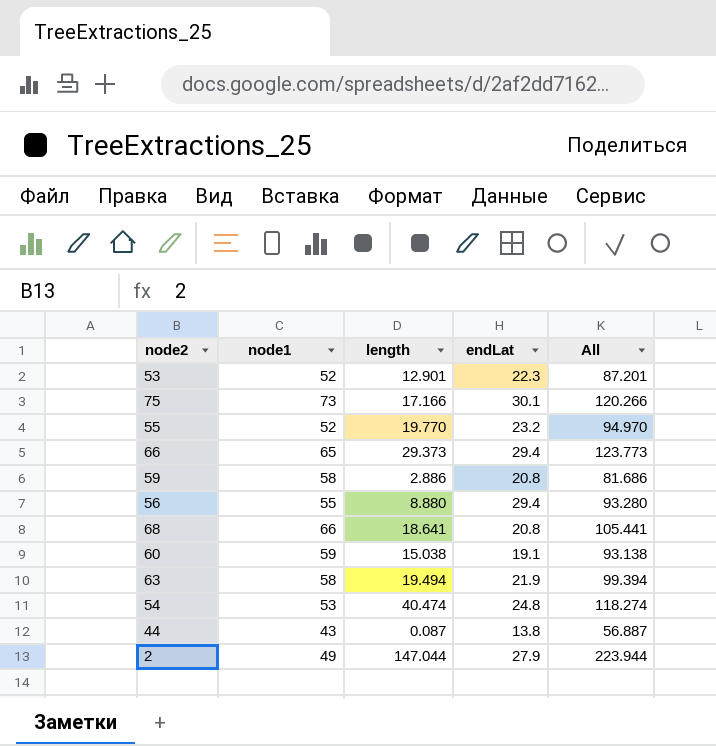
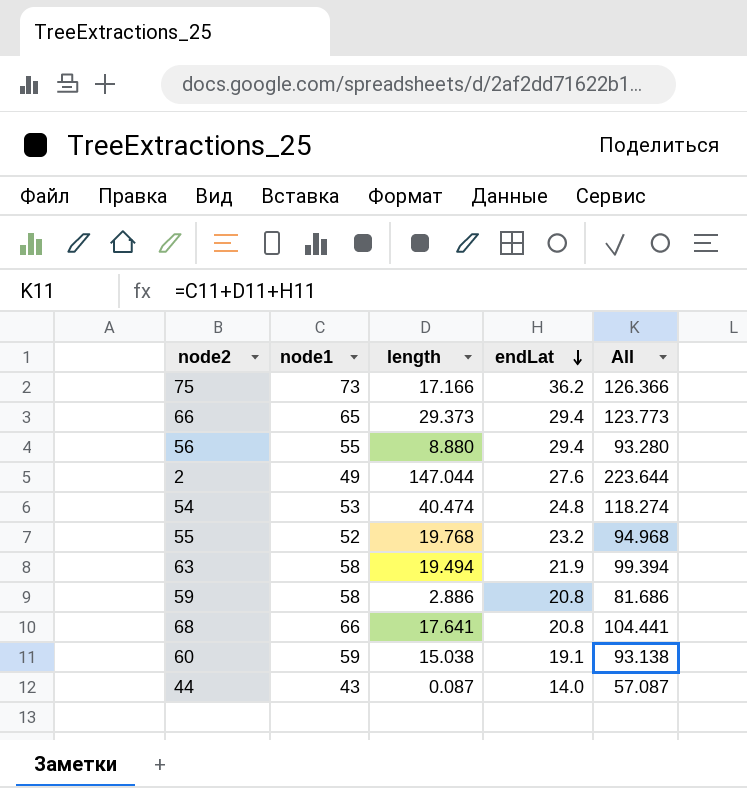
row order: none -> endLat descending
row 53: 52 | 12.901 | 22.3 | 87.201 -> none
75 | endLat: 30.1 -> 36.2
75 | All: 120.266 -> 126.366
2 | endLat: 27.9 -> 27.6
2 | All: 223.944 -> 223.644
55 | length: 19.770 -> 19.768
55 | All: 94.970 -> 94.968
68 | length: 18.641 -> 17.641
68 | All: 105.441 -> 104.441
44 | endLat: 13.8 -> 14.0
44 | All: 56.887 -> 57.087

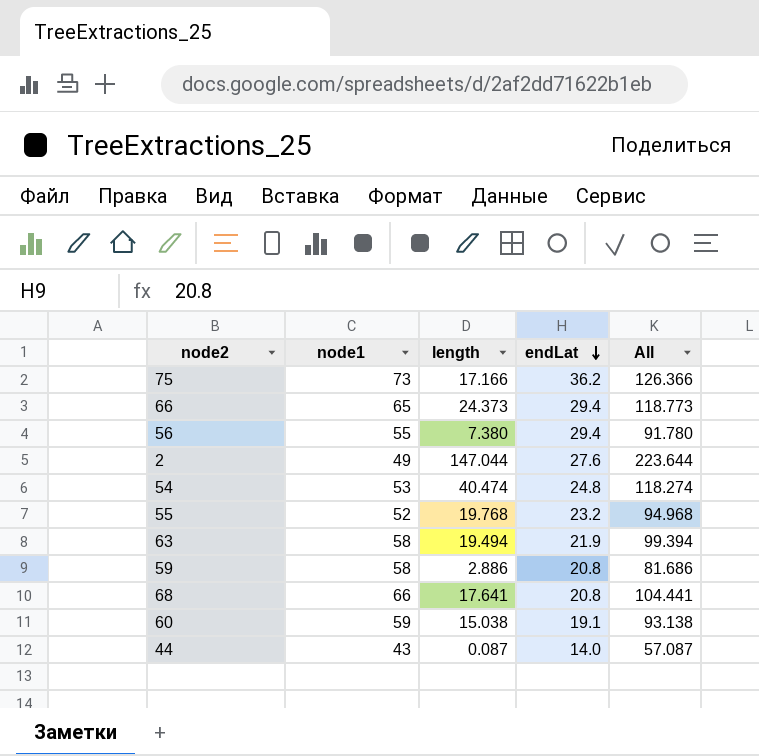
66 | length: 29.373 -> 24.373
66 | All: 123.773 -> 118.773
56 | length: 8.880 -> 7.380
56 | All: 93.280 -> 91.780

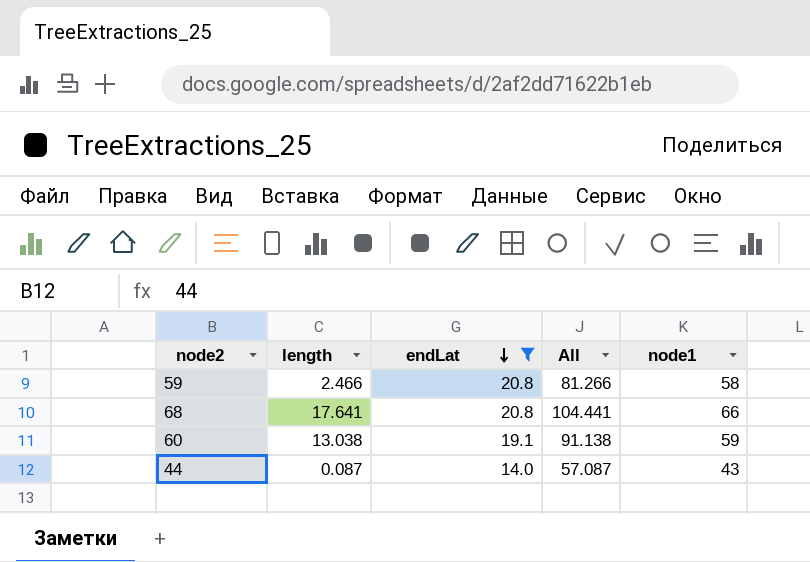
filter: none -> endLat <= 20.8
column node1 | position: 2 -> 5
59 | length: 2.886 -> 2.466
59 | All: 81.686 -> 81.266
60 | length: 15.038 -> 13.038
60 | All: 93.138 -> 91.138

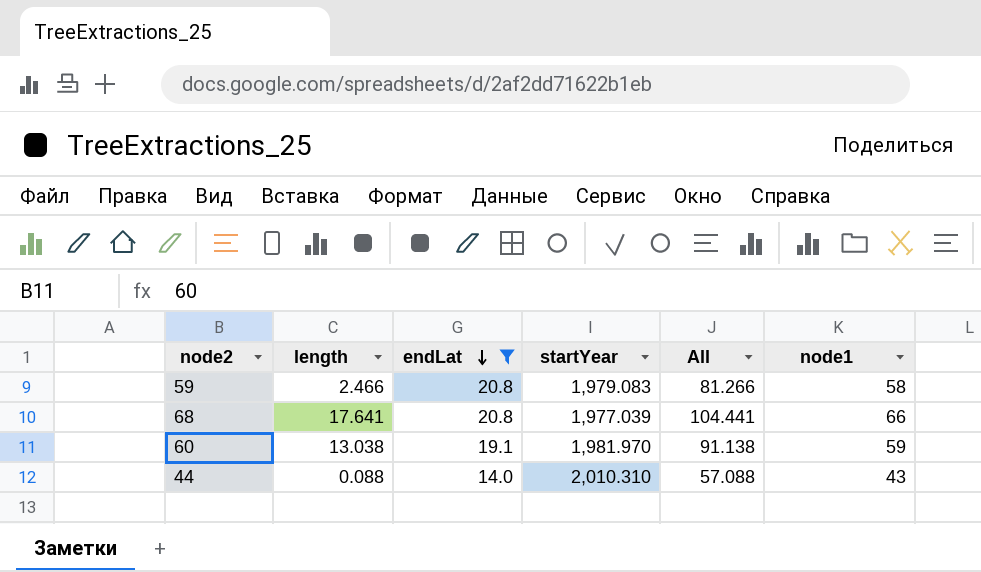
column startYear | position: none -> 4
44 | length: 0.087 -> 0.088
44 | All: 57.087 -> 57.088

